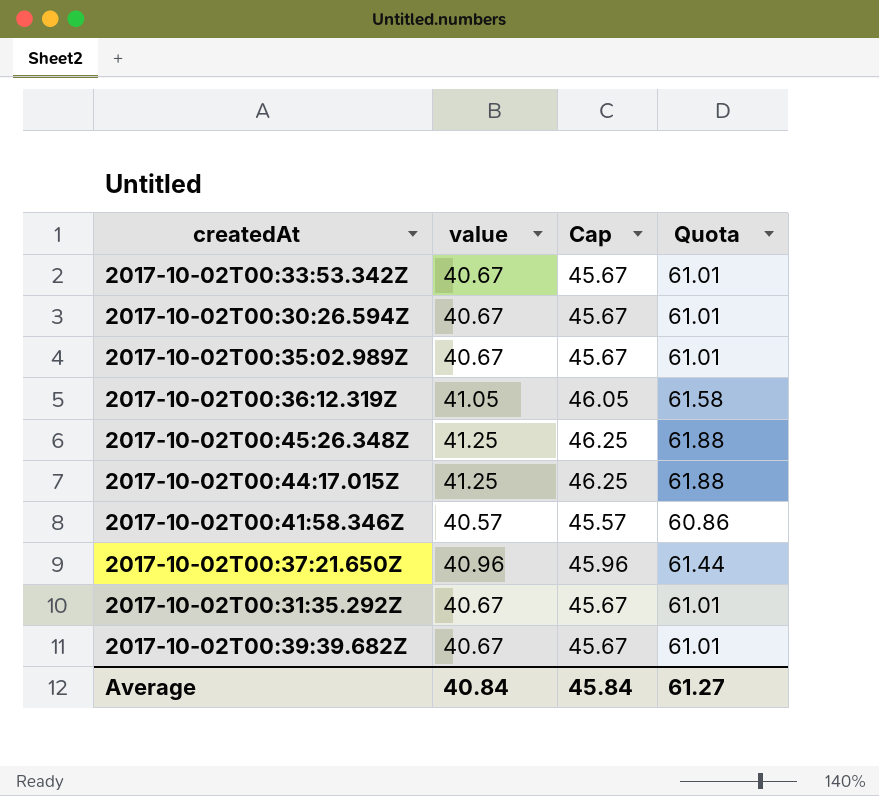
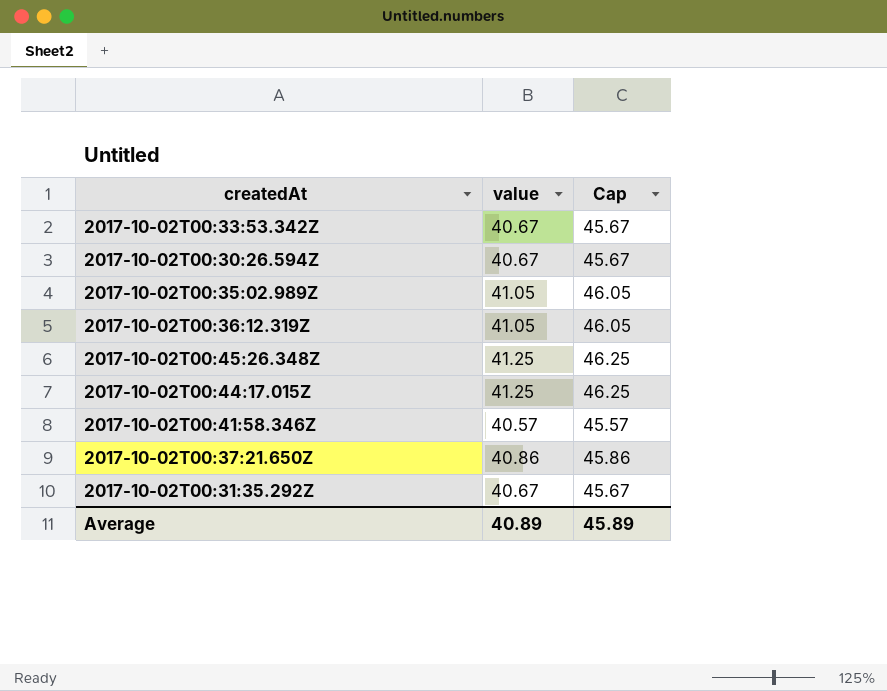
column Quota | formula: [value] * 1.5 -> none
row 2017-10-02T00:39:39.682Z: 40.67 | 45.67 | 61.01 -> none
2017-10-02T00:35:02.989Z | value: 40.67 -> 41.05
2017-10-02T00:35:02.989Z | Cap: 45.67 -> 46.05
2017-10-02T00:37:21.650Z | value: 40.96 -> 40.86
2017-10-02T00:37:21.650Z | Cap: 45.96 -> 45.86
Average | value: 40.84 -> 40.89
Average | Cap: 45.84 -> 45.89

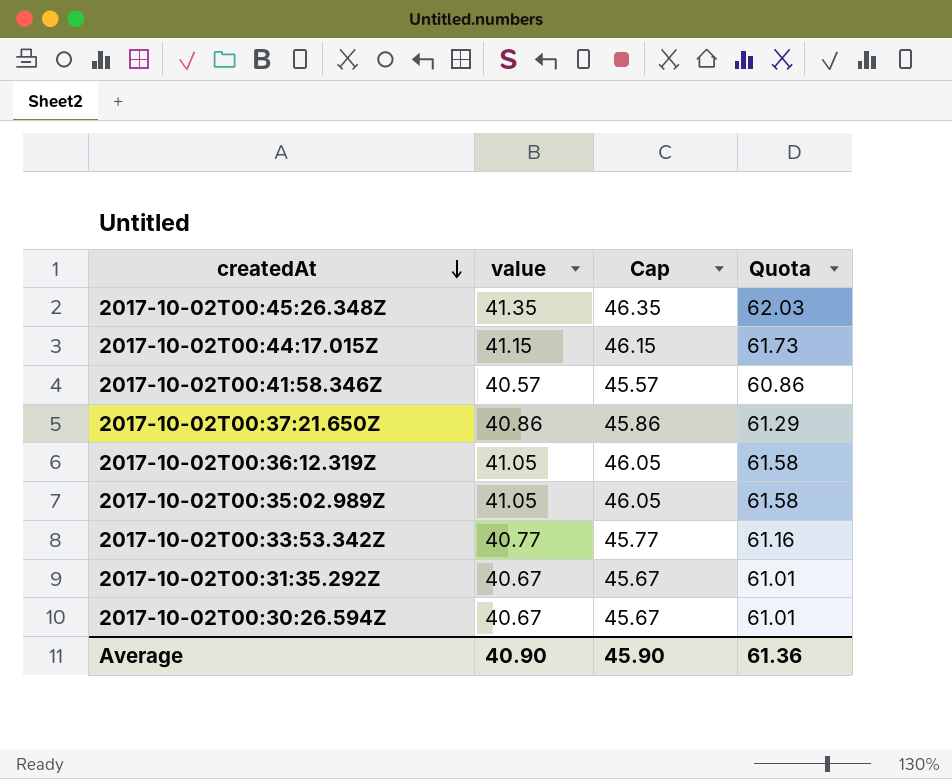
row order: none -> createdAt descending
column Quota | formula: none -> [value] * 1.5
2017-10-02T00:45:26.348Z | value: 41.25 -> 41.35
2017-10-02T00:45:26.348Z | Cap: 46.25 -> 46.35
2017-10-02T00:44:17.015Z | value: 41.25 -> 41.15
2017-10-02T00:44:17.015Z | Cap: 46.25 -> 46.15
2017-10-02T00:33:53.342Z | value: 40.67 -> 40.77
2017-10-02T00:33:53.342Z | Cap: 45.67 -> 45.77
Average | value: 40.89 -> 40.90
Average | Cap: 45.89 -> 45.90

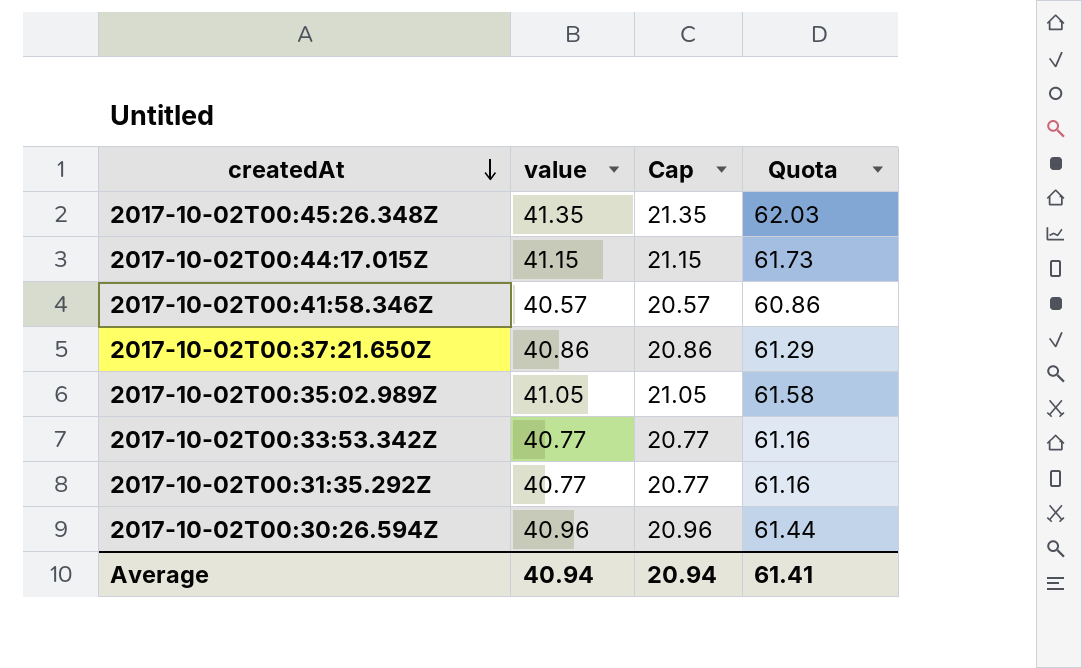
column Cap | formula: [value] + 5 -> [value] - 20
row 2017-10-02T00:36:12.319Z: 41.05 | 46.05 | 61.58 -> none
2017-10-02T00:31:35.292Z | value: 40.67 -> 40.77
2017-10-02T00:31:35.292Z | Quota: 61.01 -> 61.16
2017-10-02T00:30:26.594Z | value: 40.67 -> 40.96
2017-10-02T00:30:26.594Z | Quota: 61.01 -> 61.44
Average | value: 40.90 -> 40.94
Average | Cap: 45.90 -> 20.94
Average | Quota: 61.36 -> 61.41

